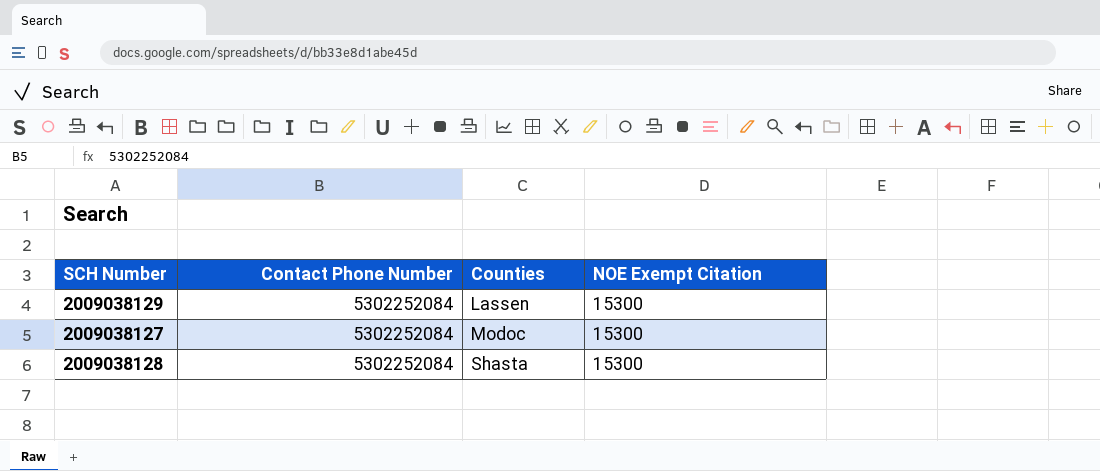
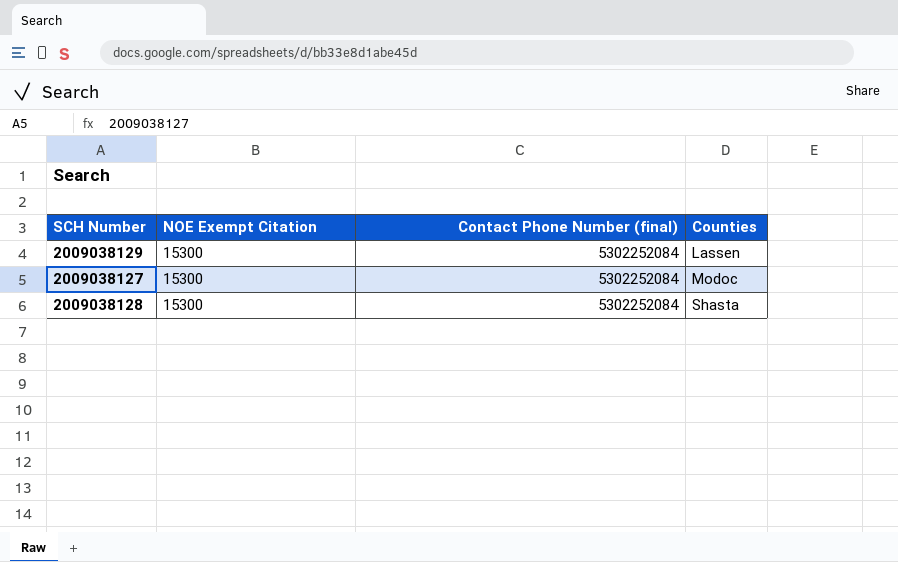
column NOE Exempt Citation | position: 4 -> 2
column name: Contact Phone Number -> Contact Phone Number (final)

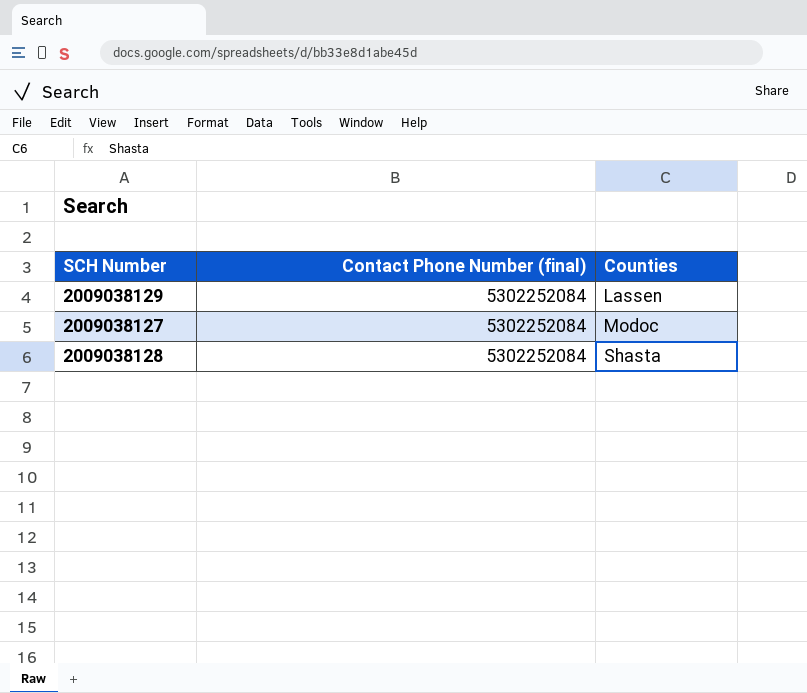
column NOE Exempt Citation | position: 2 -> none

